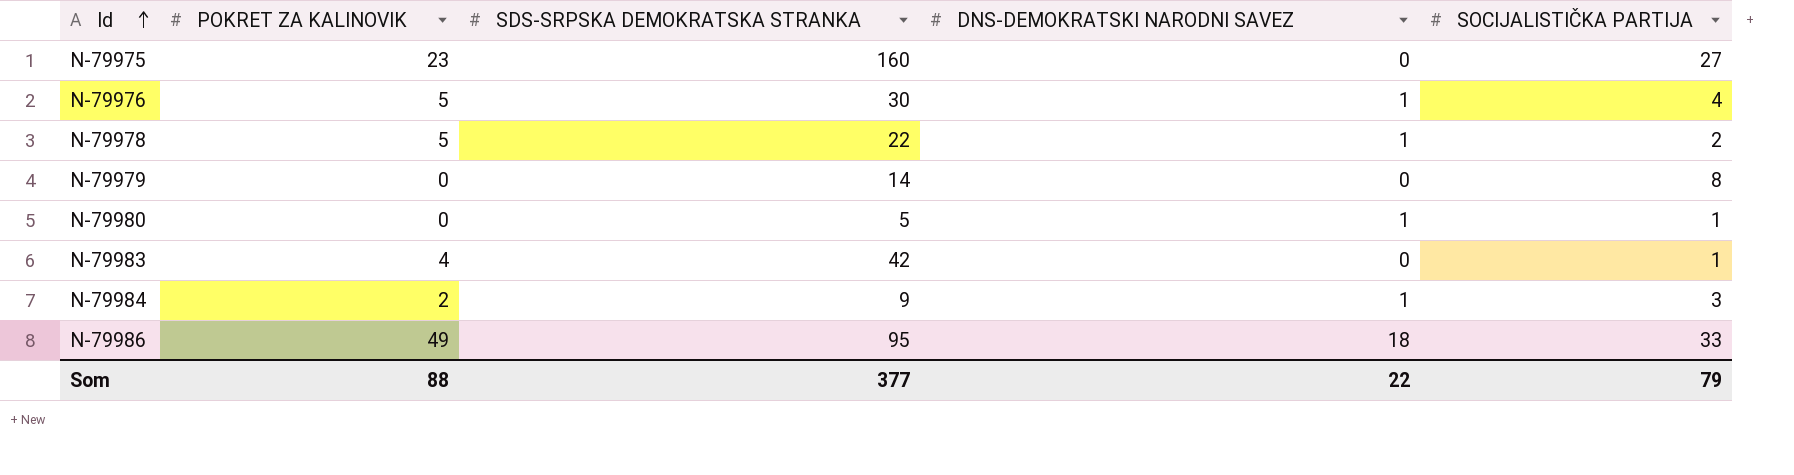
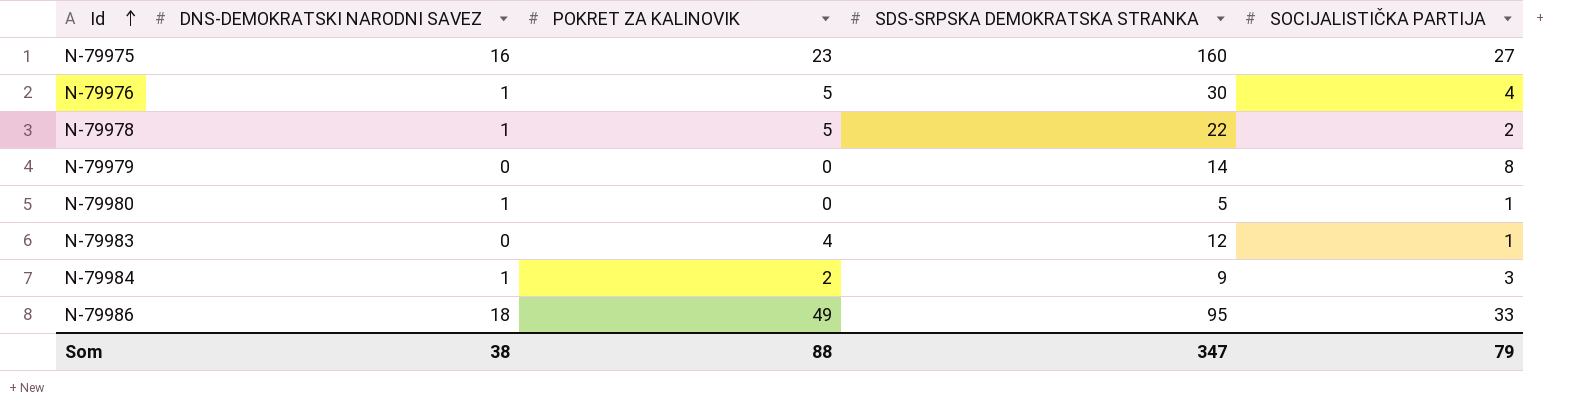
column DNS-DEMOKRATSKI NARODNI SAVEZ | position: 4 -> 2
N-79975 | DNS-DEMOKRATSKI NARODNI SAVEZ: 0 -> 16
N-79983 | SDS-SRPSKA DEMOKRATSKA STRANKA: 42 -> 12
Som | DNS-DEMOKRATSKI NARODNI SAVEZ: 22 -> 38
Som | SDS-SRPSKA DEMOKRATSKA STRANKA: 377 -> 347

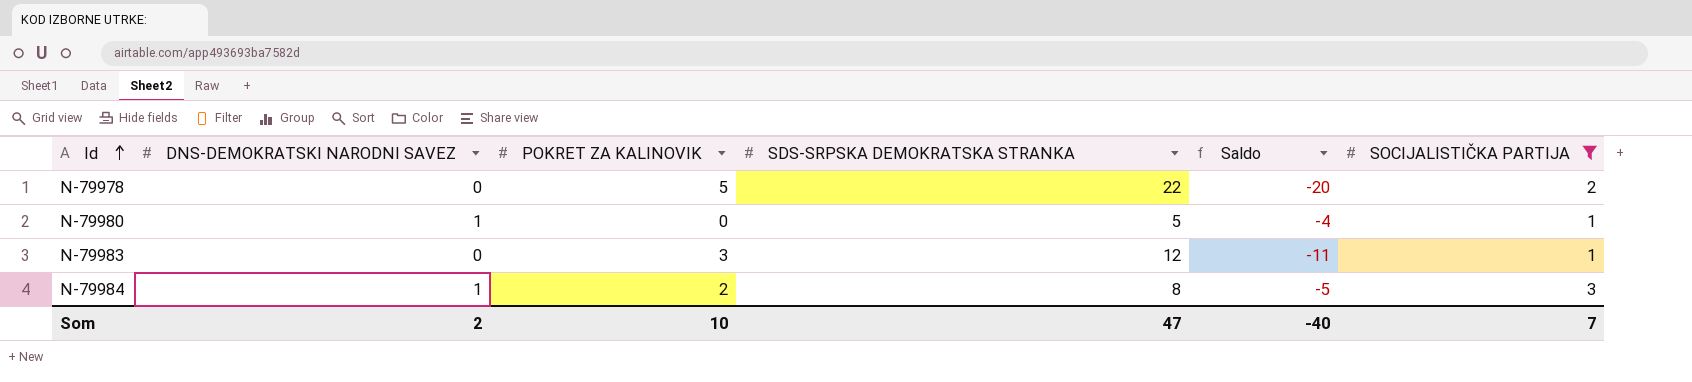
filter: none -> SOCIJALISTIČKA PARTIJA <= 3
column Saldo | formula: none -> [SOCIJALISTIČKA PARTIJA] - [SDS-SRPSKA DEMOKRATSKA STRANKA]
N-79978 | DNS-DEMOKRATSKI NARODNI SAVEZ: 1 -> 0
N-79983 | POKRET ZA KALINOVIK: 4 -> 3
N-79984 | SDS-SRPSKA DEMOKRATSKA STRANKA: 9 -> 8
Som | DNS-DEMOKRATSKI NARODNI SAVEZ: 38 -> 2
Som | POKRET ZA KALINOVIK: 88 -> 10
Som | SDS-SRPSKA DEMOKRATSKA STRANKA: 347 -> 47
Som | SOCIJALISTIČKA PARTIJA: 79 -> 7

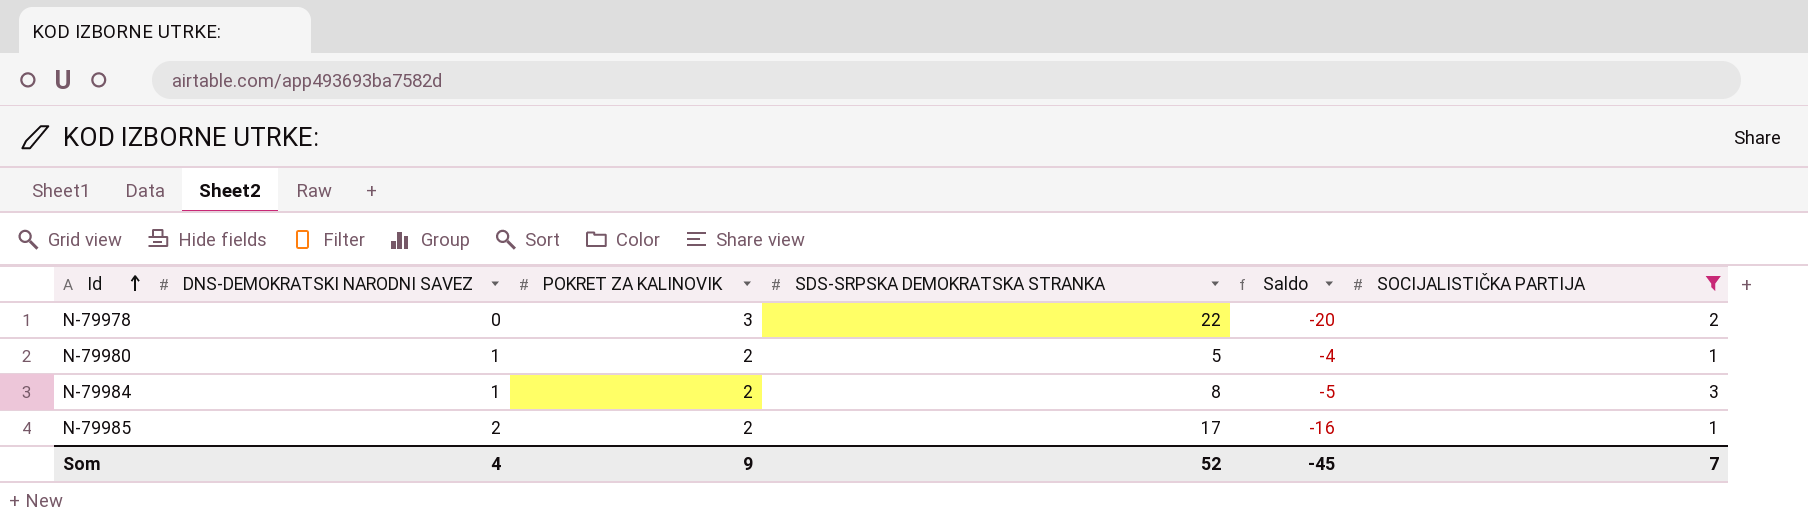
row N-79983: 0 | 3 | 12 | -11 | 1 -> none
N-79978 | POKRET ZA KALINOVIK: 5 -> 3
N-79980 | POKRET ZA KALINOVIK: 0 -> 2
row N-79985: none -> 2 | 2 | 17 | -16 | 1
Som | DNS-DEMOKRATSKI NARODNI SAVEZ: 2 -> 4
Som | POKRET ZA KALINOVIK: 10 -> 9
Som | SDS-SRPSKA DEMOKRATSKA STRANKA: 47 -> 52
Som | Saldo: -40 -> -45

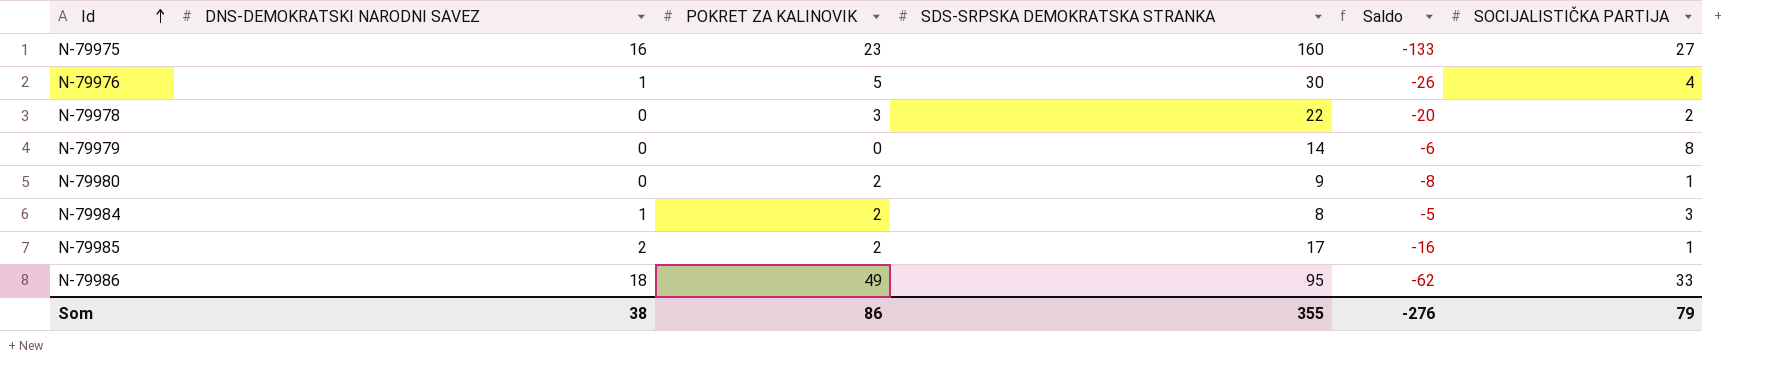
filter: SOCIJALISTIČKA PARTIJA <= 3 -> none
N-79980 | DNS-DEMOKRATSKI NARODNI SAVEZ: 1 -> 0
N-79980 | SDS-SRPSKA DEMOKRATSKA STRANKA: 5 -> 9
N-79980 | Saldo: -4 -> -8
Som | DNS-DEMOKRATSKI NARODNI SAVEZ: 4 -> 38
Som | POKRET ZA KALINOVIK: 9 -> 86
Som | SDS-SRPSKA DEMOKRATSKA STRANKA: 52 -> 355
Som | Saldo: -45 -> -276
Som | SOCIJALISTIČKA PARTIJA: 7 -> 79

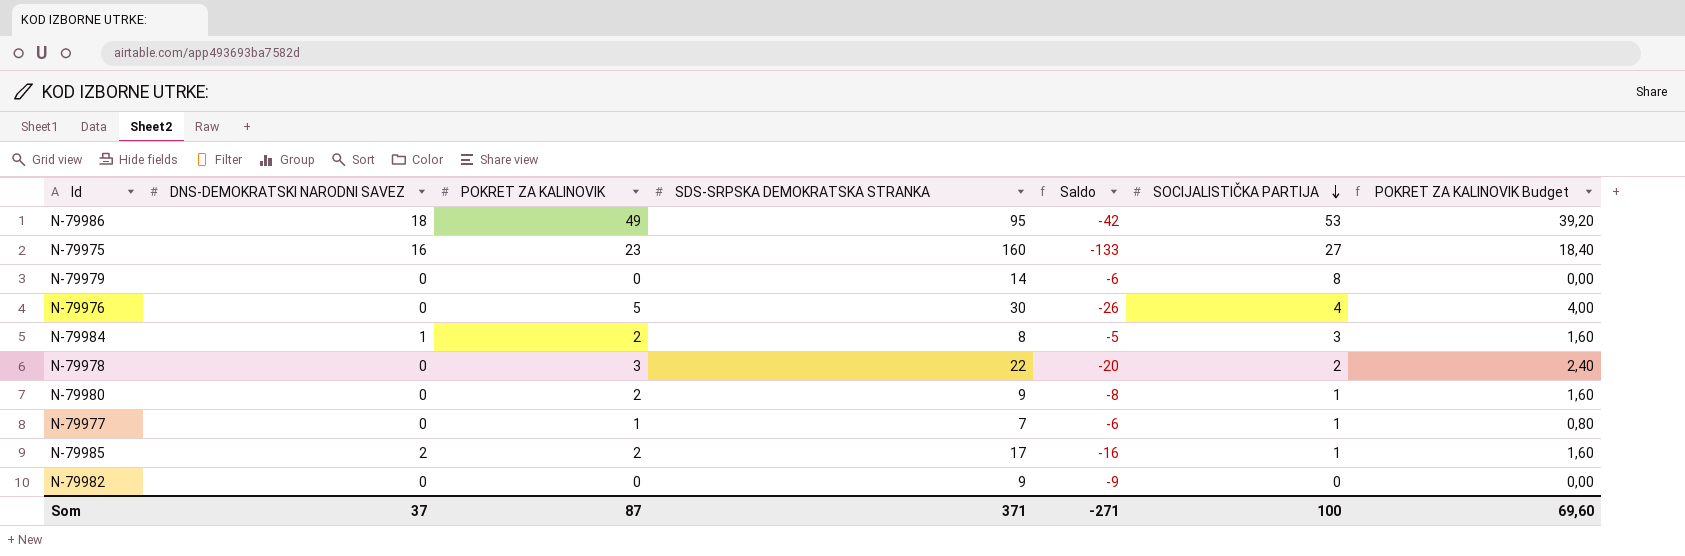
row order: Id ascending -> SOCIJALISTIČKA PARTIJA descending
column POKRET ZA KALINOVIK Budget | formula: none -> [POKRET ZA KALINOVIK] * 0,8
N-79986 | Saldo: -62 -> -42
N-79986 | SOCIJALISTIČKA PARTIJA: 33 -> 53
N-79976 | DNS-DEMOKRATSKI NARODNI SAVEZ: 1 -> 0
row N-79977: none -> 0 | 1 | 7 | -6 | 1 | 0,80
row N-79982: none -> 0 | 0 | 9 | -9 | 0 | 0,00
Som | DNS-DEMOKRATSKI NARODNI SAVEZ: 38 -> 37
Som | POKRET ZA KALINOVIK: 86 -> 87
Som | SDS-SRPSKA DEMOKRATSKA STRANKA: 355 -> 371
Som | Saldo: -276 -> -271
Som | SOCIJALISTIČKA PARTIJA: 79 -> 100

